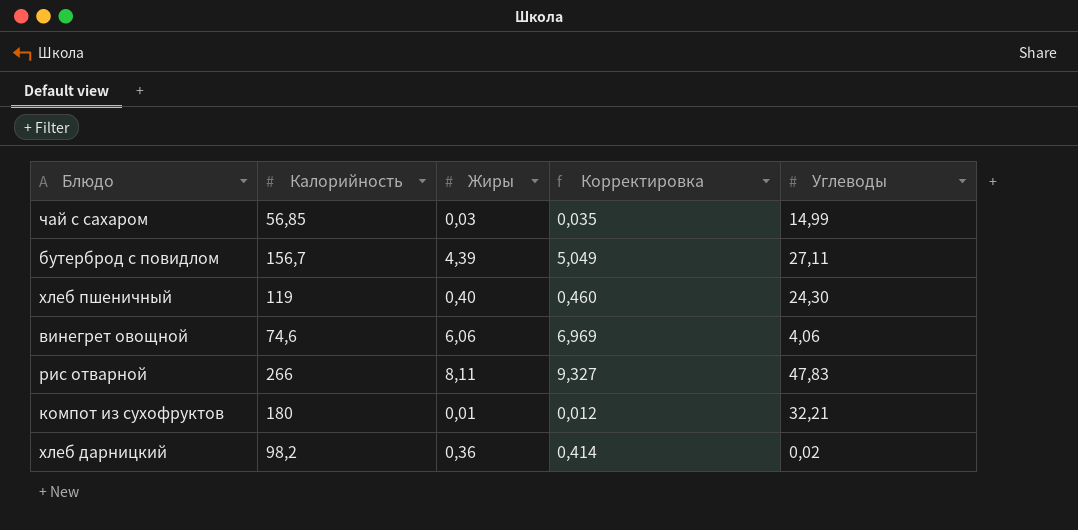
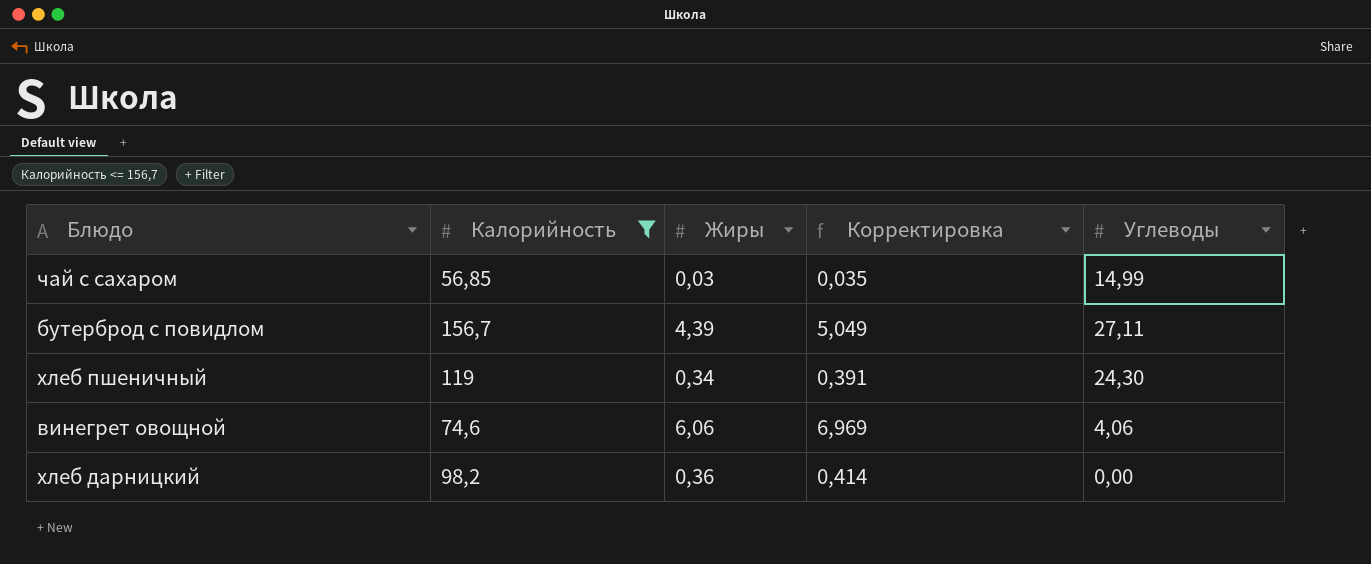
filter: none -> Калорийность <= 156,7
хлеб пшеничный | Жиры: 0,40 -> 0,34
хлеб пшеничный | Корректировка: 0,460 -> 0,391
хлеб дарницкий | Углеводы: 0,02 -> 0,00

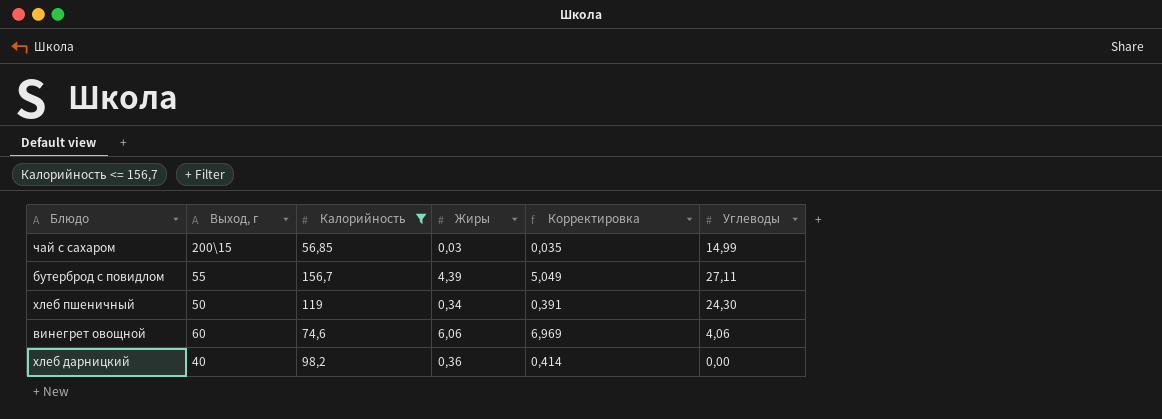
column Выход, г | position: none -> 2

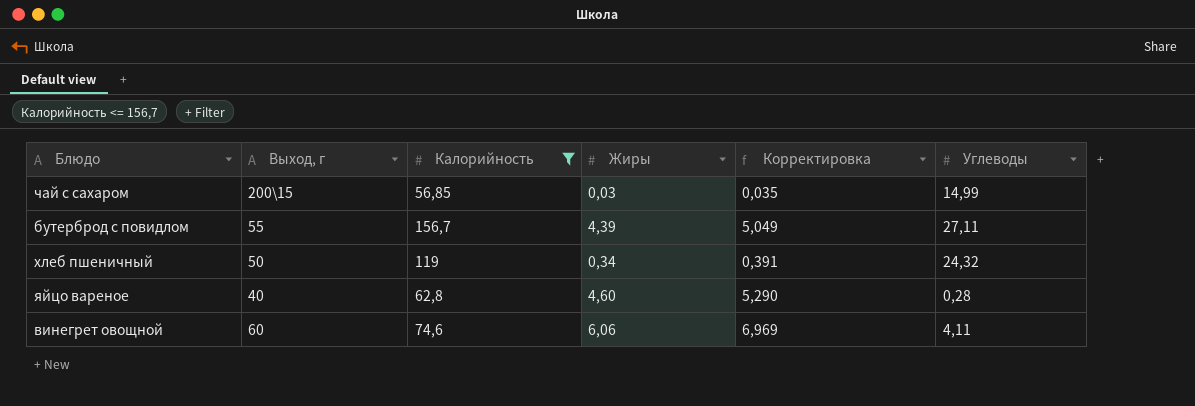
row хлеб дарницкий: 40 | 98,2 | 0,36 | 0,414 | 0,00 -> none
хлеб пшеничный | Углеводы: 24,30 -> 24,32
row яйцо вареное: none -> 40 | 62,8 | 4,60 | 5,290 | 0,28
винегрет овощной | Углеводы: 4,06 -> 4,11

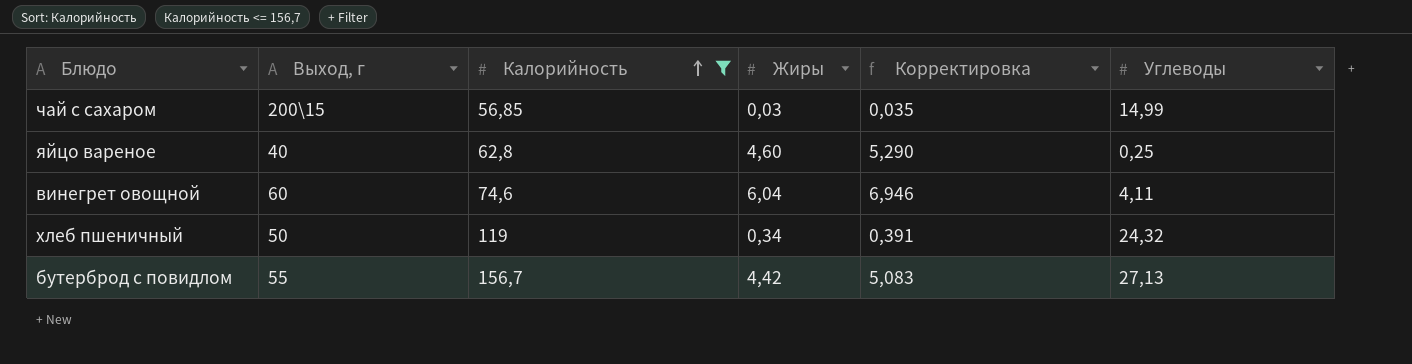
row order: none -> Калорийность ascending
яйцо вареное | Углеводы: 0,28 -> 0,25
винегрет овощной | Жиры: 6,06 -> 6,04
винегрет овощной | Корректировка: 6,969 -> 6,946
бутерброд с повидлом | Жиры: 4,39 -> 4,42
бутерброд с повидлом | Корректировка: 5,049 -> 5,083
бутерброд с повидлом | Углеводы: 27,11 -> 27,13

